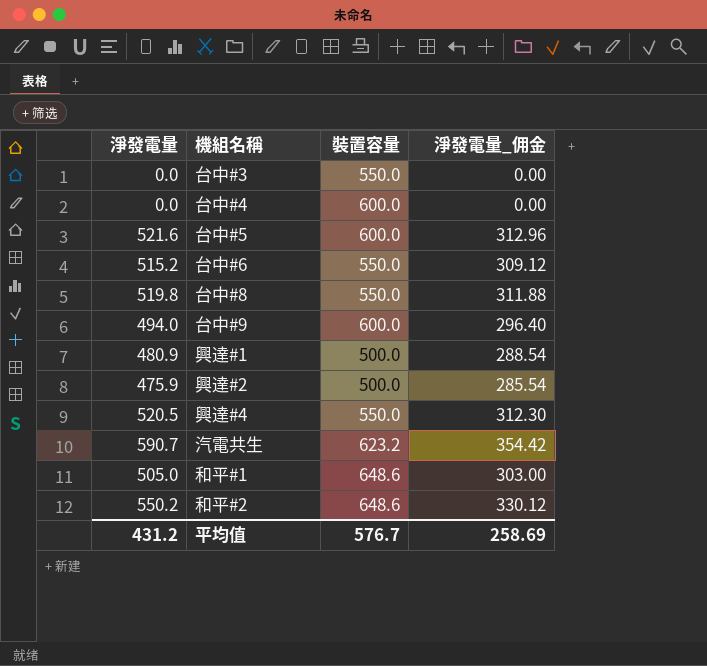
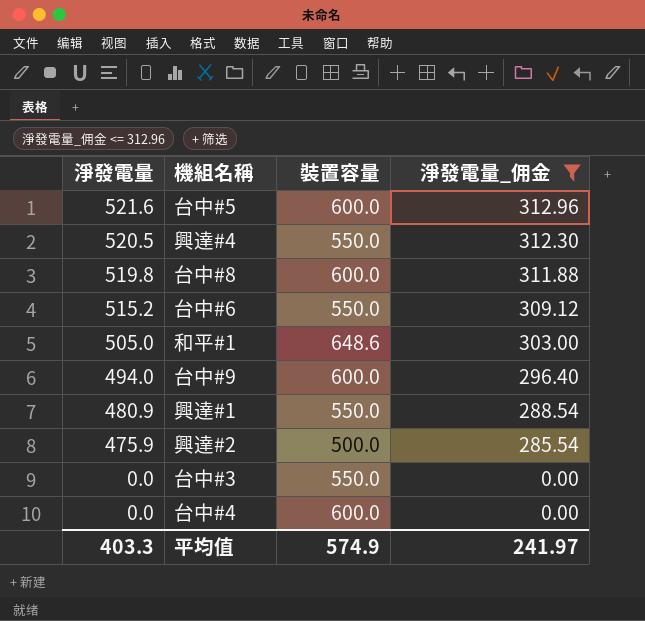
filter: none -> 淨發電量_佣金 <= 312.96
row order: none -> 淨發電量 descending
台中#8 | 裝置容量: 550.0 -> 600.0
興達#1 | 裝置容量: 500.0 -> 550.0
平均值 | 淨發電量: 431.2 -> 403.3
平均值 | 裝置容量: 576.7 -> 574.9
平均值 | 淨發電量_佣金: 258.69 -> 241.97

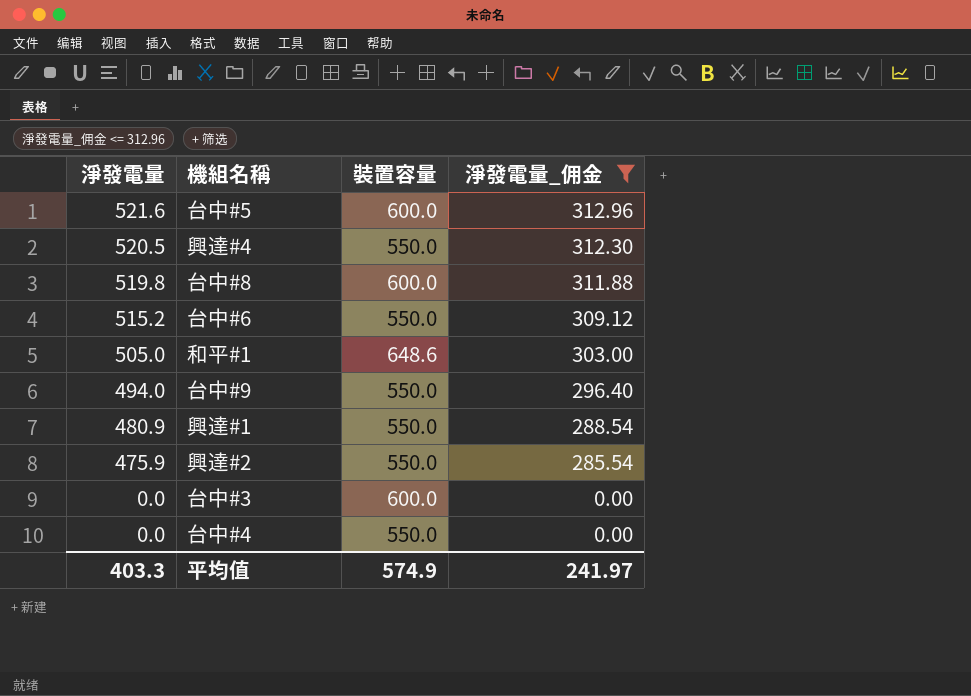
台中#9 | 裝置容量: 600.0 -> 550.0
興達#2 | 裝置容量: 500.0 -> 550.0
台中#3 | 裝置容量: 550.0 -> 600.0
台中#4 | 裝置容量: 600.0 -> 550.0

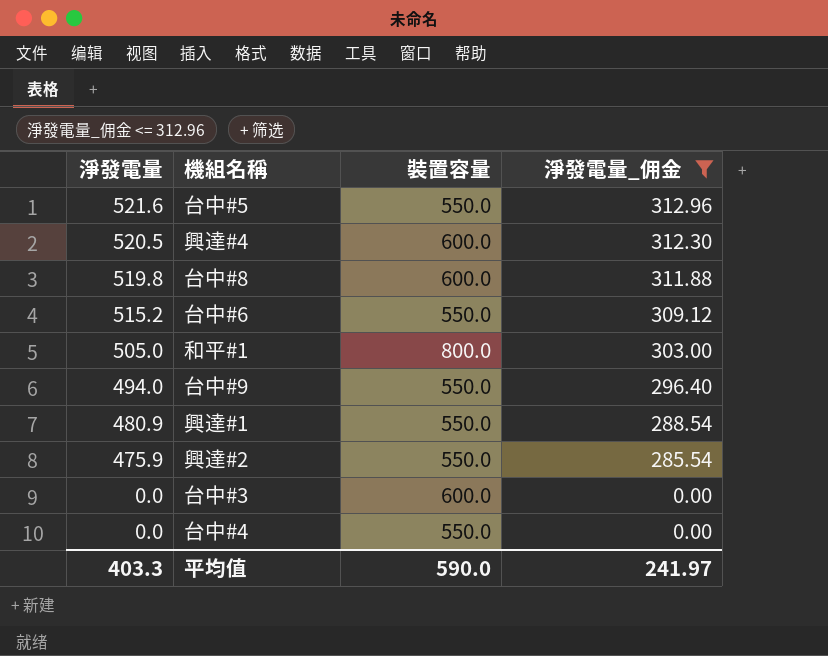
台中#5 | 裝置容量: 600.0 -> 550.0
興達#4 | 裝置容量: 550.0 -> 600.0
和平#1 | 裝置容量: 648.6 -> 800.0
平均值 | 裝置容量: 574.9 -> 590.0

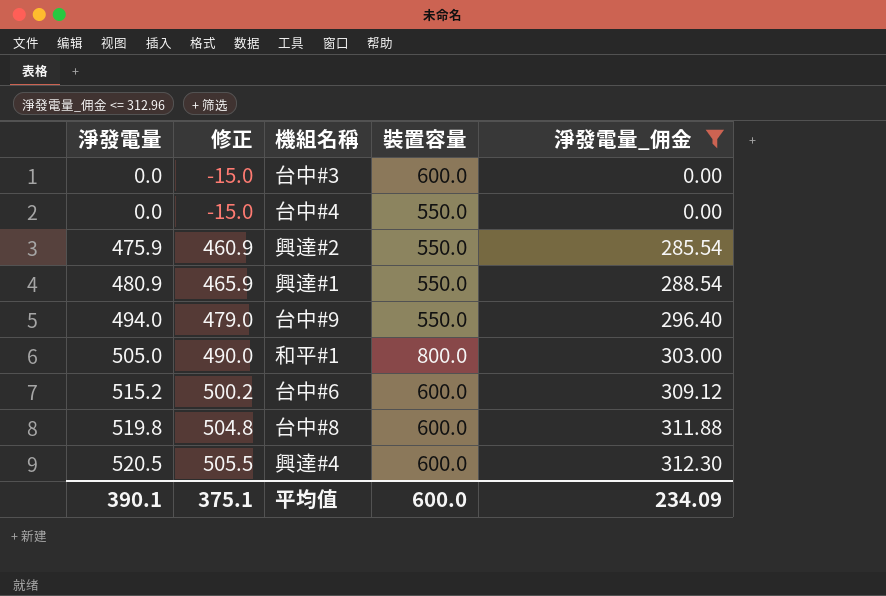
row order: 淨發電量 descending -> 淨發電量 ascending
column 修正 | formula: none -> [淨發電量] - 15
row 台中#5: 521.6 | 550.0 | 312.96 -> none
台中#6 | 裝置容量: 550.0 -> 600.0
平均值 | 淨發電量: 403.3 -> 390.1
平均值 | 裝置容量: 590.0 -> 600.0
平均值 | 淨發電量_佣金: 241.97 -> 234.09

